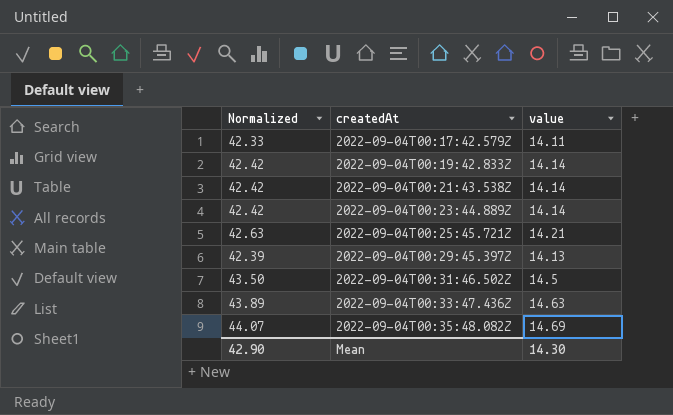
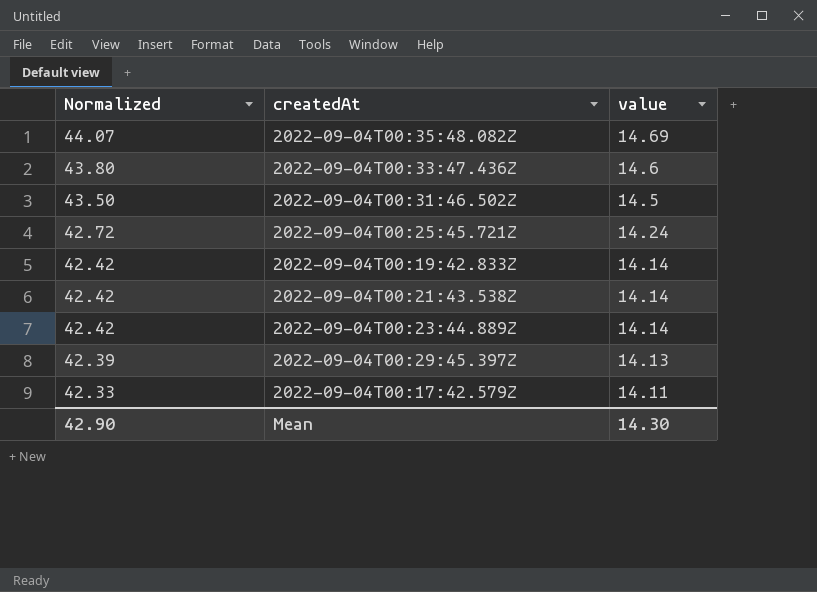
row order: createdAt ascending -> Normalized descending
2022-09-04T00:33:47.436Z | Normalized: 43.89 -> 43.80
2022-09-04T00:33:47.436Z | value: 14.63 -> 14.6
2022-09-04T00:25:45.721Z | Normalized: 42.63 -> 42.72
2022-09-04T00:25:45.721Z | value: 14.21 -> 14.24

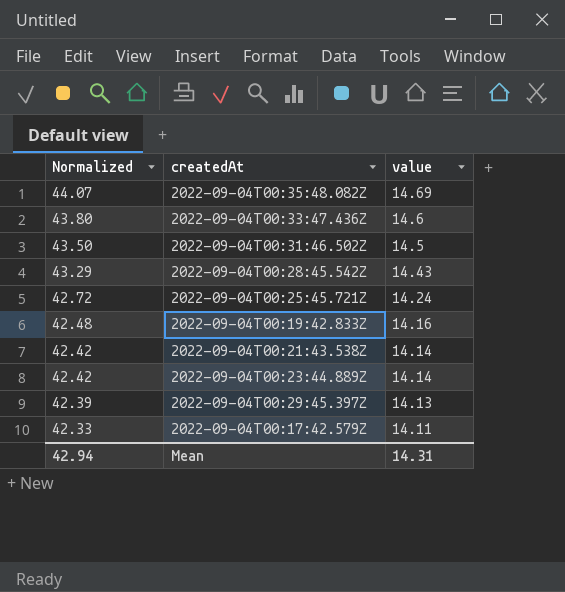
row 2022-09-04T00:28:45.542Z: none -> 43.29 | 14.43
2022-09-04T00:19:42.833Z | Normalized: 42.42 -> 42.48
2022-09-04T00:19:42.833Z | value: 14.14 -> 14.16
Mean | Normalized: 42.90 -> 42.94
Mean | value: 14.30 -> 14.31

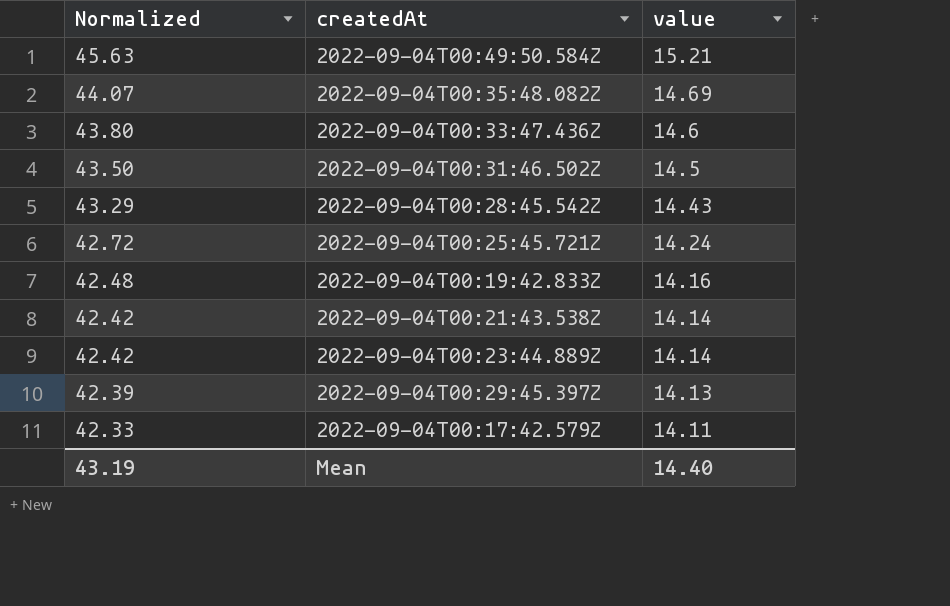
row 2022-09-04T00:49:50.584Z: none -> 45.63 | 15.21
Mean | Normalized: 42.94 -> 43.19
Mean | value: 14.31 -> 14.40

